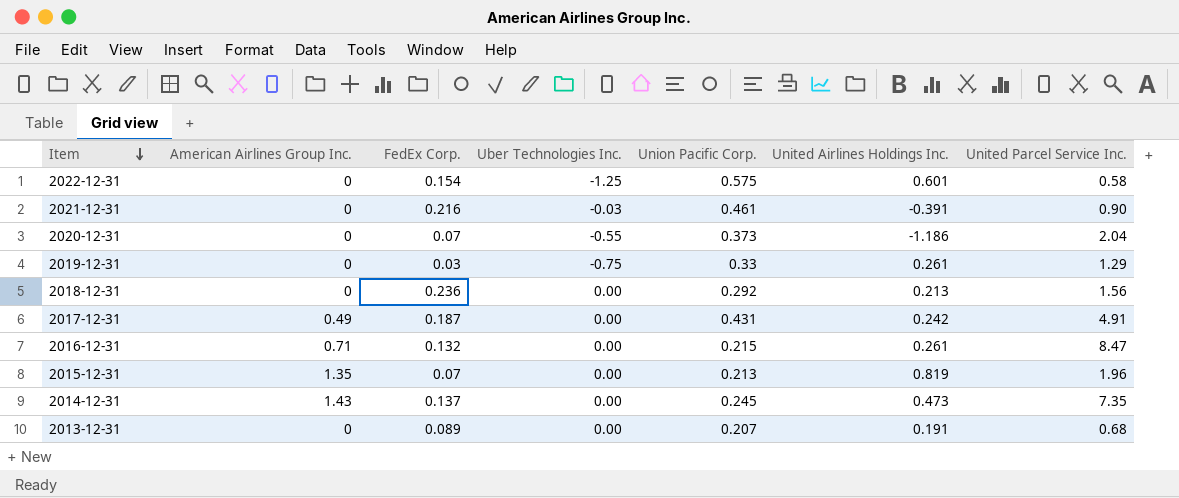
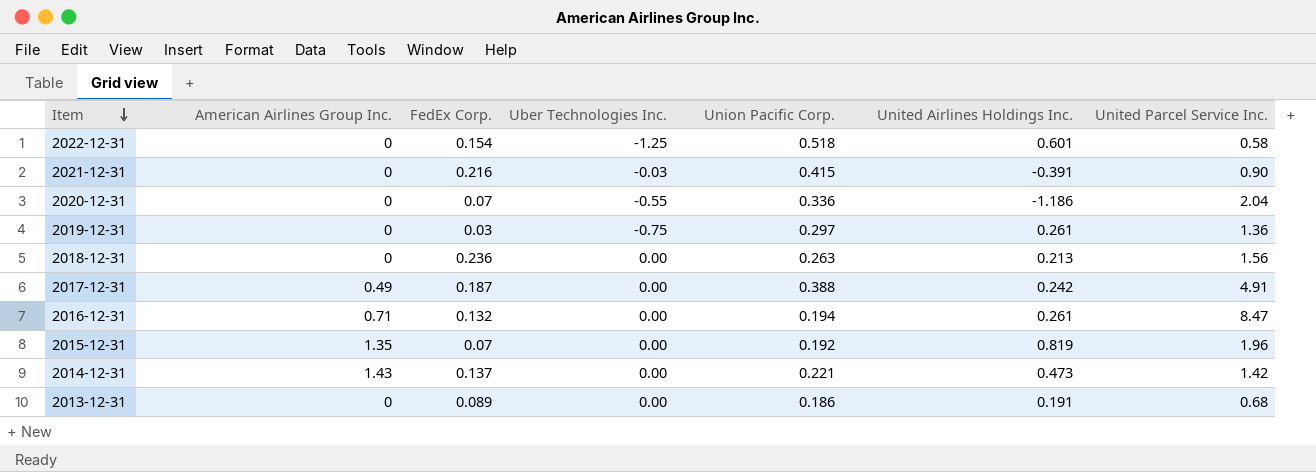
2022-12-31 | Union Pacific Corp.: 0.575 -> 0.518
2021-12-31 | Union Pacific Corp.: 0.461 -> 0.415
2020-12-31 | Union Pacific Corp.: 0.373 -> 0.336
2019-12-31 | Union Pacific Corp.: 0.33 -> 0.297
2019-12-31 | United Parcel Service Inc.: 1.29 -> 1.36
2018-12-31 | Union Pacific Corp.: 0.292 -> 0.263
2017-12-31 | Union Pacific Corp.: 0.431 -> 0.388
2016-12-31 | Union Pacific Corp.: 0.215 -> 0.194
2015-12-31 | Union Pacific Corp.: 0.213 -> 0.192
2014-12-31 | Union Pacific Corp.: 0.245 -> 0.221
2014-12-31 | United Parcel Service Inc.: 7.35 -> 1.42
2013-12-31 | Union Pacific Corp.: 0.207 -> 0.186

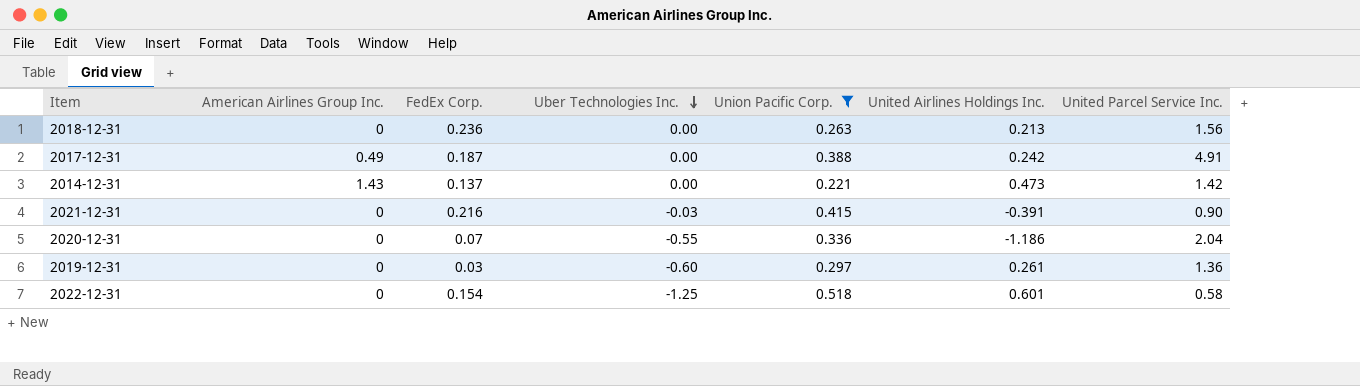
filter: none -> Union Pacific Corp. >= 0.221
row order: Item descending -> Uber Technologies Inc. descending
2019-12-31 | Uber Technologies Inc.: -0.75 -> -0.60

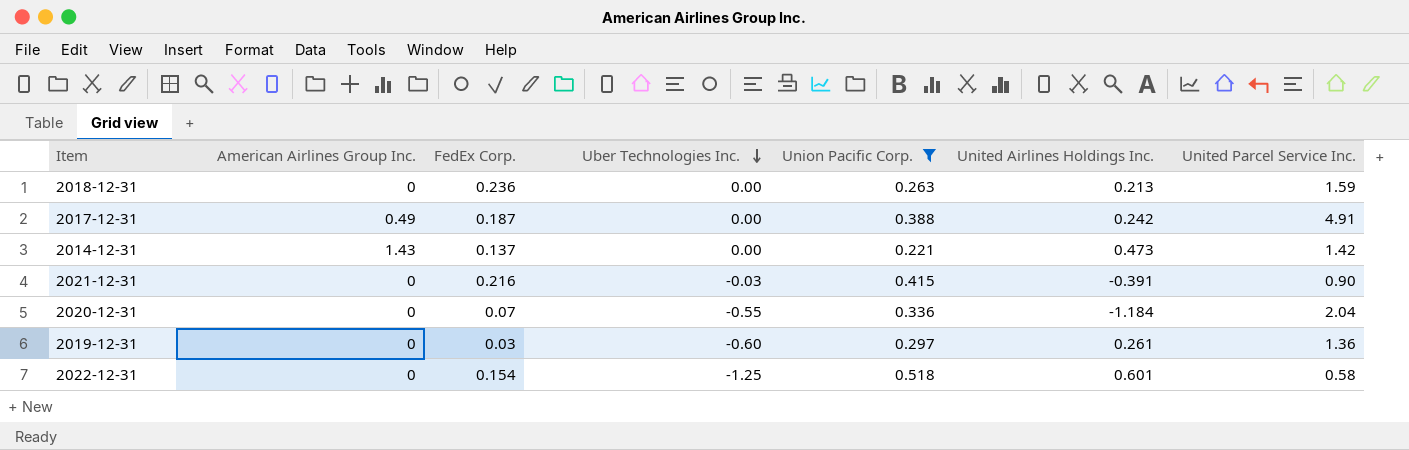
2018-12-31 | United Parcel Service Inc.: 1.56 -> 1.59
2020-12-31 | United Airlines Holdings Inc.: -1.186 -> -1.184

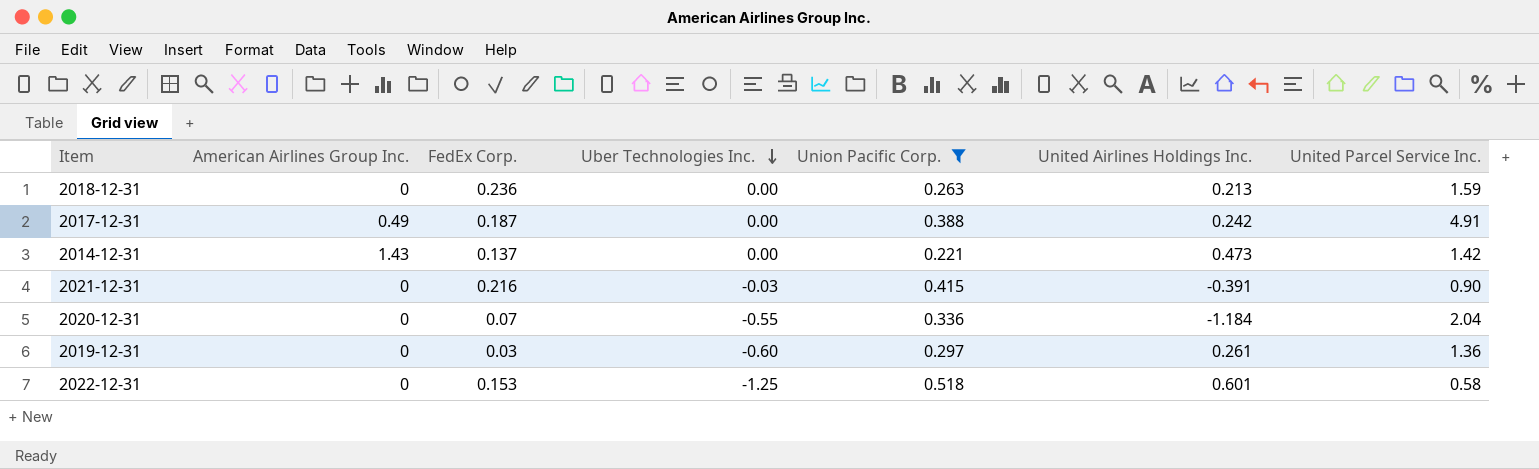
2022-12-31 | FedEx Corp.: 0.154 -> 0.153

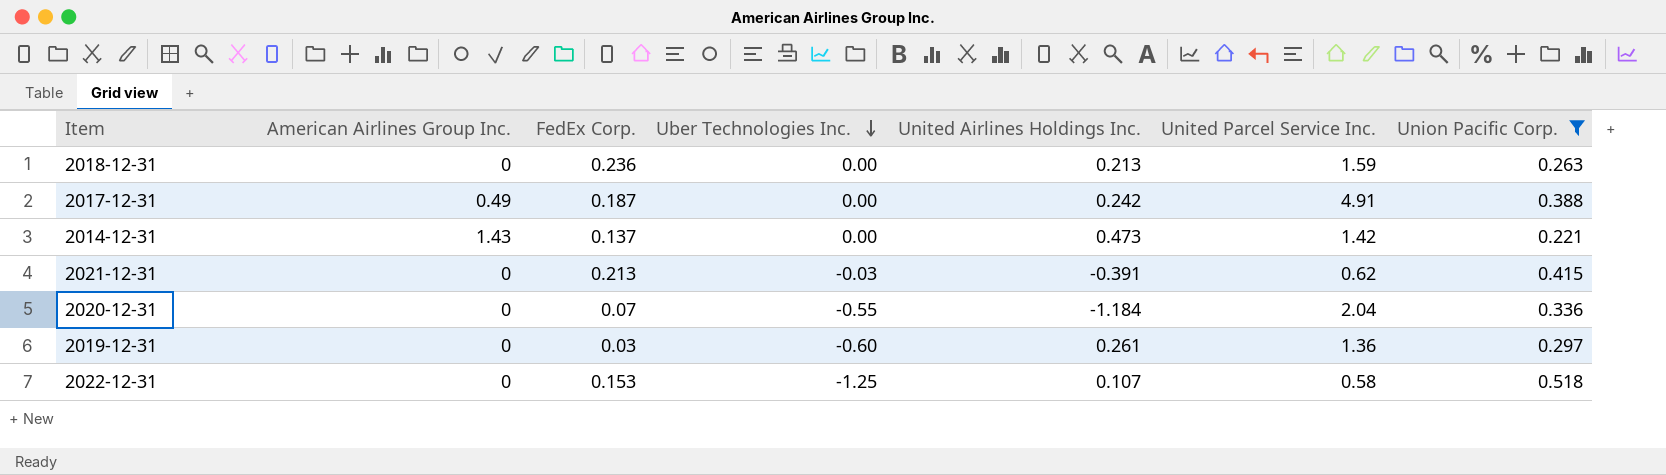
column Union Pacific Corp. | position: 5 -> 7
2021-12-31 | FedEx Corp.: 0.216 -> 0.213
2021-12-31 | United Parcel Service Inc.: 0.90 -> 0.62
2022-12-31 | United Airlines Holdings Inc.: 0.601 -> 0.107

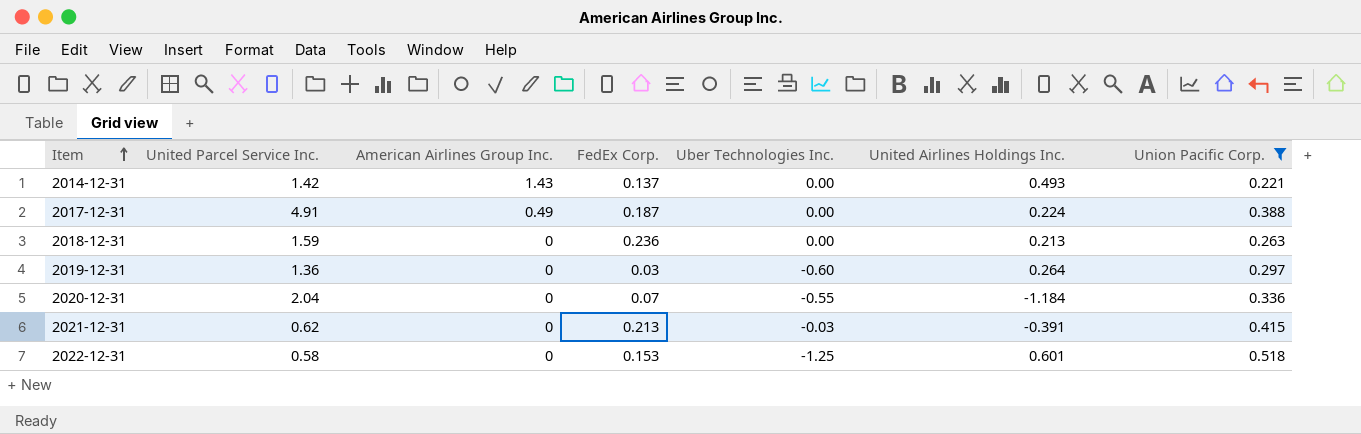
row order: Uber Technologies Inc. descending -> Item ascending
column United Parcel Service Inc. | position: 6 -> 2
2014-12-31 | United Airlines Holdings Inc.: 0.473 -> 0.493
2017-12-31 | United Airlines Holdings Inc.: 0.242 -> 0.224
2019-12-31 | United Airlines Holdings Inc.: 0.261 -> 0.264
2022-12-31 | United Airlines Holdings Inc.: 0.107 -> 0.601

